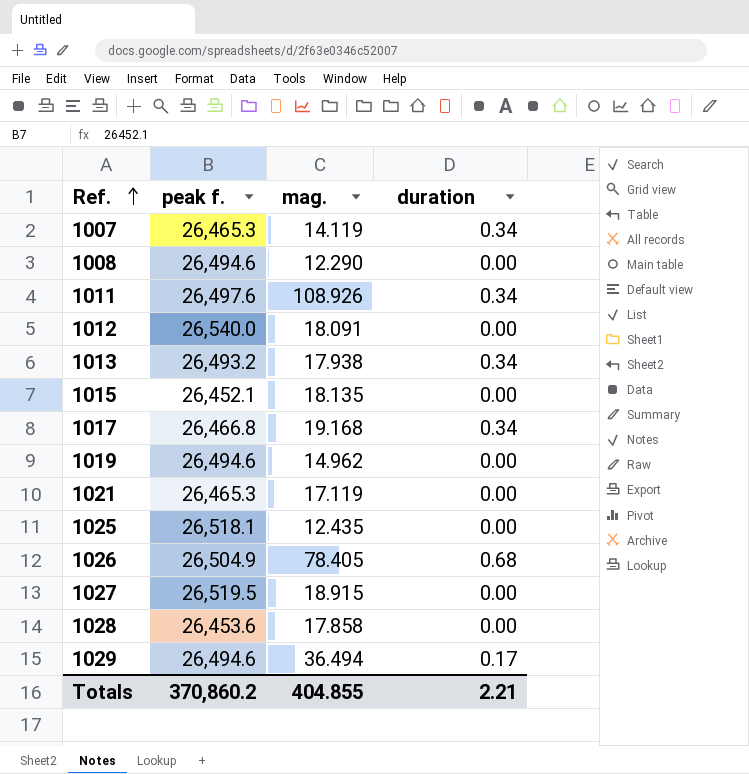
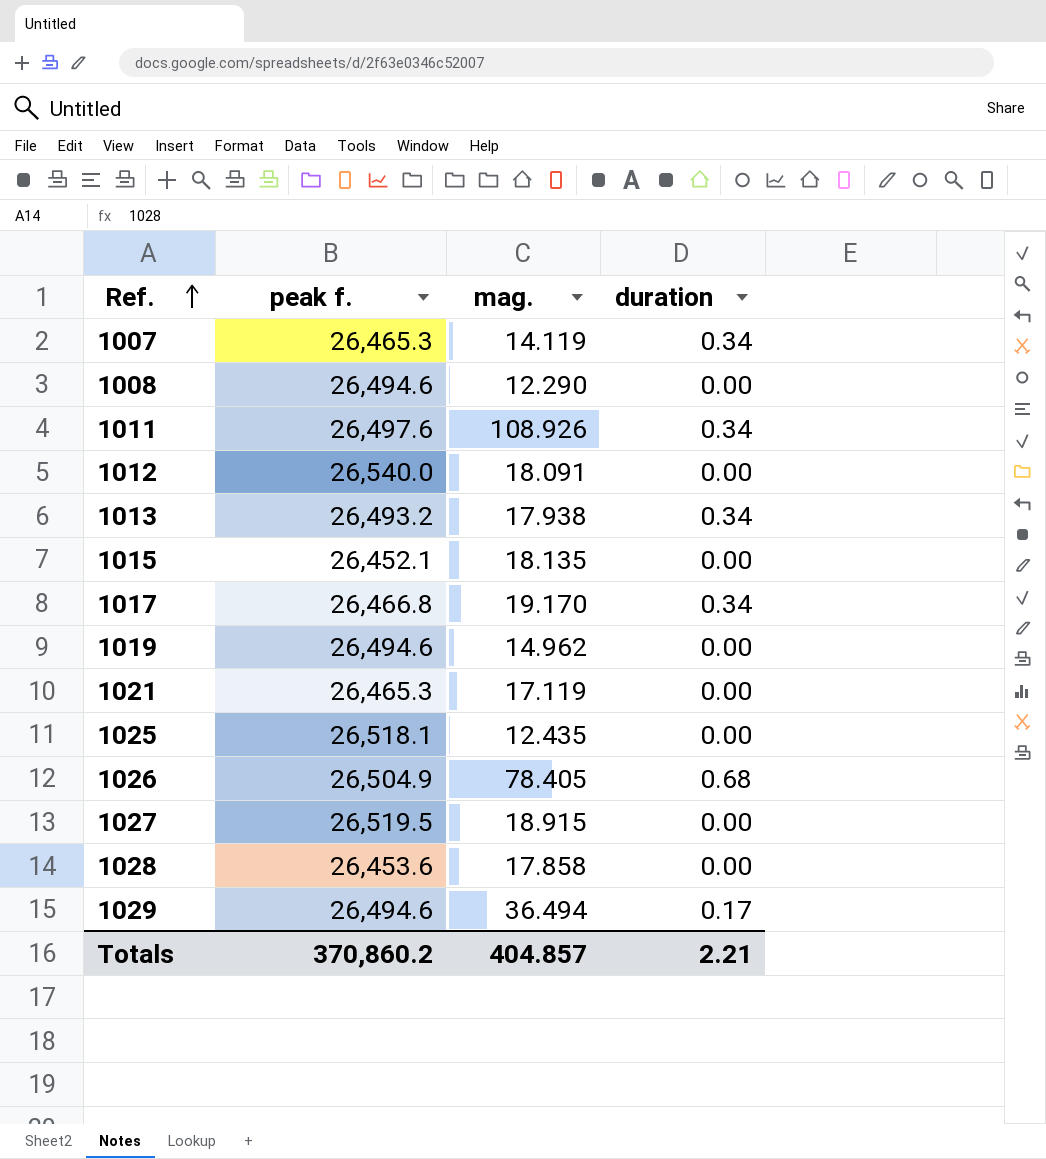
1017 | mag.: 19.168 -> 19.170
Totals | mag.: 404.855 -> 404.857

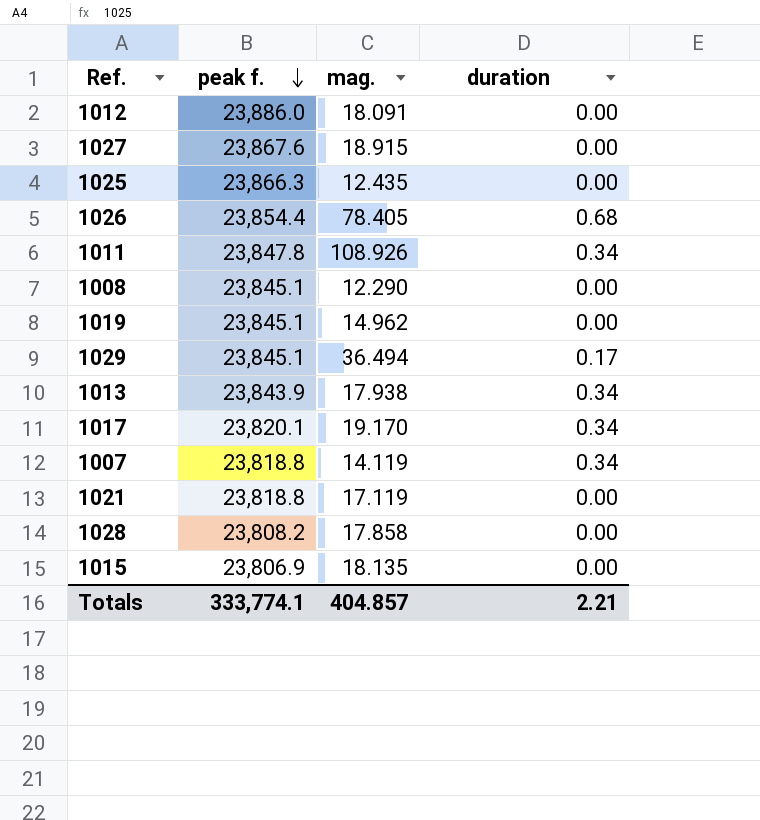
row order: Ref. ascending -> peak f. descending
1012 | peak f.: 26,540.0 -> 23,886.0
1027 | peak f.: 26,519.5 -> 23,867.6
1025 | peak f.: 26,518.1 -> 23,866.3
1026 | peak f.: 26,504.9 -> 23,854.4
1011 | peak f.: 26,497.6 -> 23,847.8
1008 | peak f.: 26,494.6 -> 23,845.1
1019 | peak f.: 26,494.6 -> 23,845.1
1029 | peak f.: 26,494.6 -> 23,845.1
1013 | peak f.: 26,493.2 -> 23,843.9
1017 | peak f.: 26,466.8 -> 23,820.1
1007 | peak f.: 26,465.3 -> 23,818.8
1021 | peak f.: 26,465.3 -> 23,818.8
1028 | peak f.: 26,453.6 -> 23,808.2
1015 | peak f.: 26,452.1 -> 23,806.9
Totals | peak f.: 370,860.2 -> 333,774.1

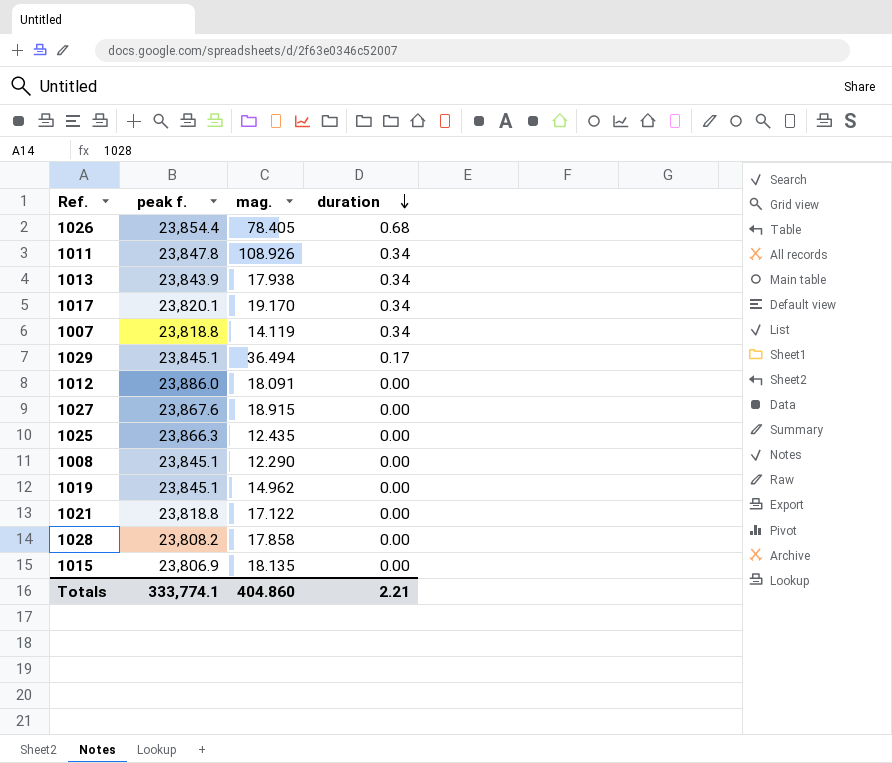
row order: peak f. descending -> duration descending
1021 | mag.: 17.119 -> 17.122
Totals | mag.: 404.857 -> 404.860

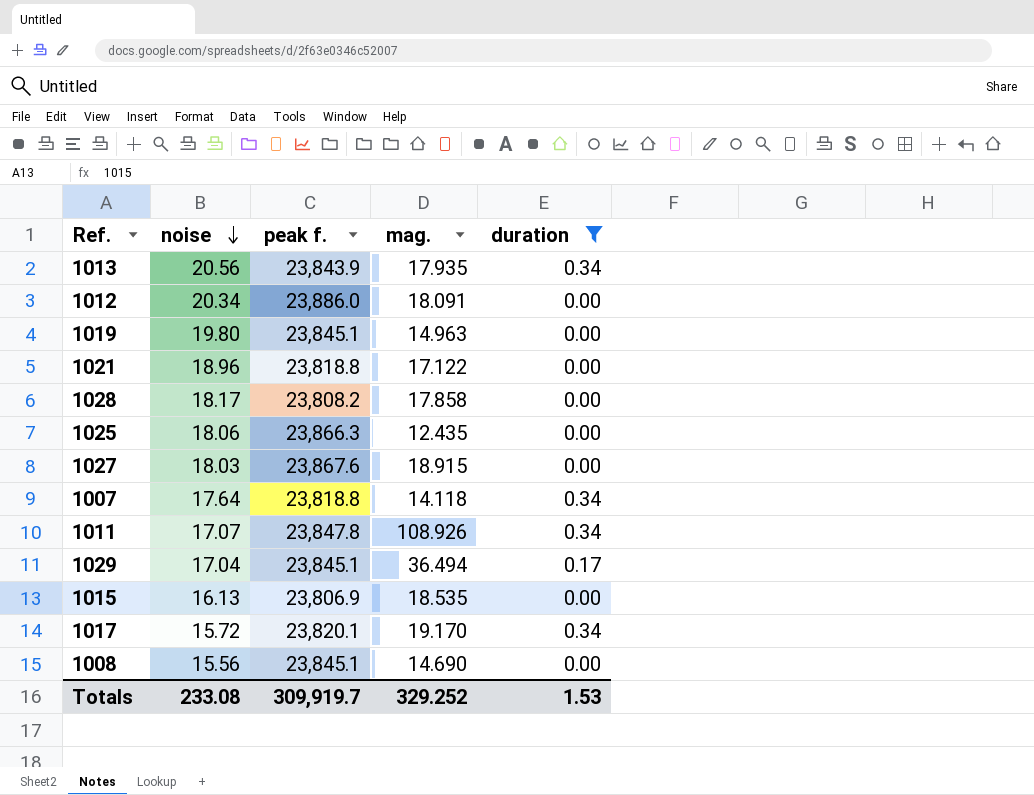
filter: none -> duration != 0.68
row order: duration descending -> noise descending
column noise | position: none -> 2
1013 | mag.: 17.938 -> 17.935
1019 | mag.: 14.962 -> 14.963
1007 | mag.: 14.119 -> 14.118
1015 | mag.: 18.135 -> 18.535
1008 | mag.: 12.290 -> 14.690
Totals | peak f.: 333,774.1 -> 309,919.7
Totals | mag.: 404.860 -> 329.252
Totals | duration: 2.21 -> 1.53

